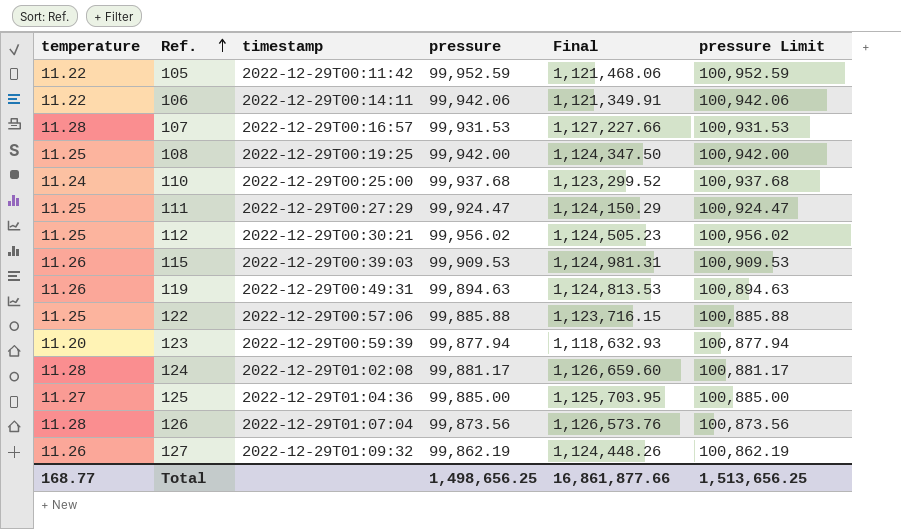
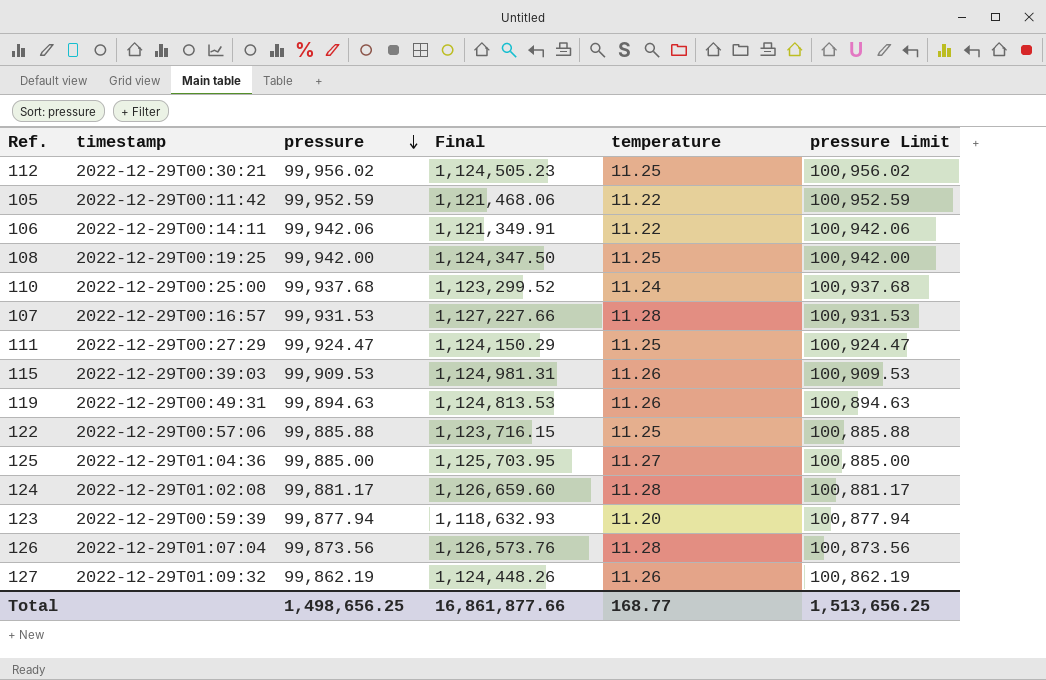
row order: Ref. ascending -> pressure descending
column temperature | position: 1 -> 5

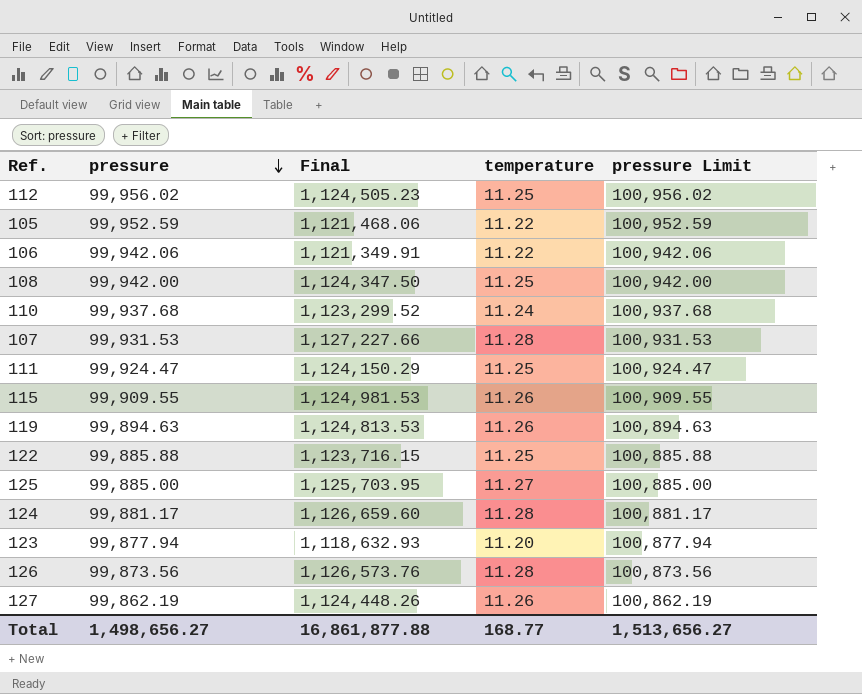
column timestamp | position: 2 -> none
115 | pressure: 99,909.53 -> 99,909.55
115 | Final: 1,124,981.31 -> 1,124,981.53
115 | pressure Limit: 100,909.53 -> 100,909.55
Total | pressure: 1,498,656.25 -> 1,498,656.27
Total | Final: 16,861,877.66 -> 16,861,877.88
Total | pressure Limit: 1,513,656.25 -> 1,513,656.27

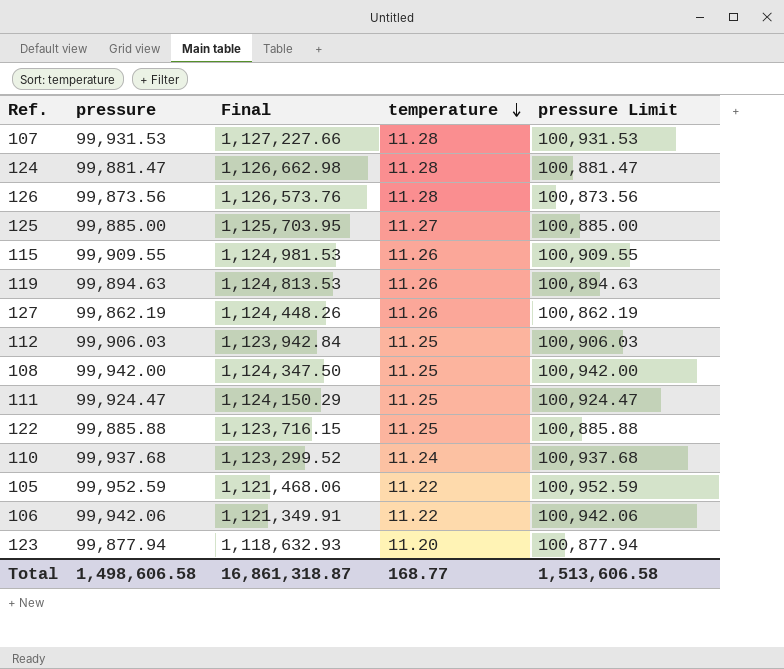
row order: pressure descending -> temperature descending
124 | pressure: 99,881.17 -> 99,881.47
124 | Final: 1,126,659.60 -> 1,126,662.98
124 | pressure Limit: 100,881.17 -> 100,881.47
112 | pressure: 99,956.02 -> 99,906.03
112 | Final: 1,124,505.23 -> 1,123,942.84
112 | pressure Limit: 100,956.02 -> 100,906.03
Total | pressure: 1,498,656.27 -> 1,498,606.58
Total | Final: 16,861,877.88 -> 16,861,318.87
Total | pressure Limit: 1,513,656.27 -> 1,513,606.58

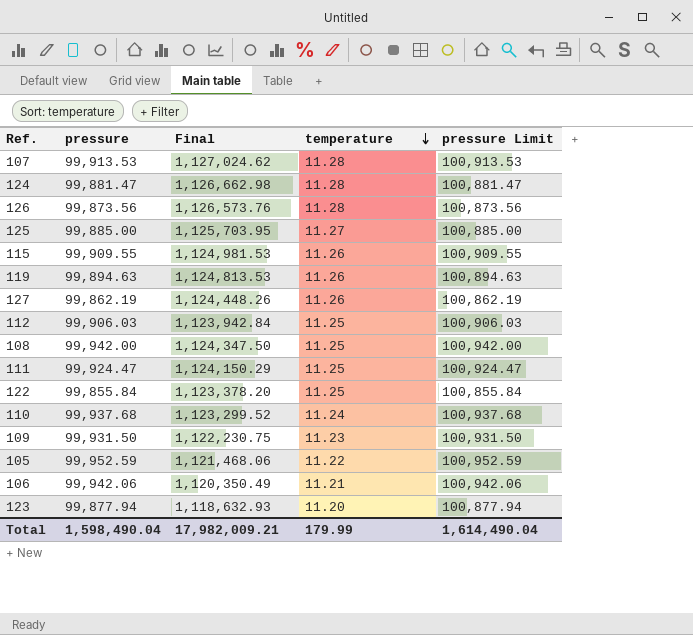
107 | pressure: 99,931.53 -> 99,913.53
107 | Final: 1,127,227.66 -> 1,127,024.62
107 | pressure Limit: 100,931.53 -> 100,913.53
122 | pressure: 99,885.88 -> 99,855.84
122 | Final: 1,123,716.15 -> 1,123,378.20
122 | pressure Limit: 100,885.88 -> 100,855.84
row 109: none -> 99,931.50 | 1,122,230.75 | 11.23 | 100,931.50
106 | Final: 1,121,349.91 -> 1,120,350.49
106 | temperature: 11.22 -> 11.21
Total | pressure: 1,498,606.58 -> 1,598,490.04
Total | Final: 16,861,318.87 -> 17,982,009.21
Total | temperature: 168.77 -> 179.99
Total | pressure Limit: 1,513,606.58 -> 1,614,490.04

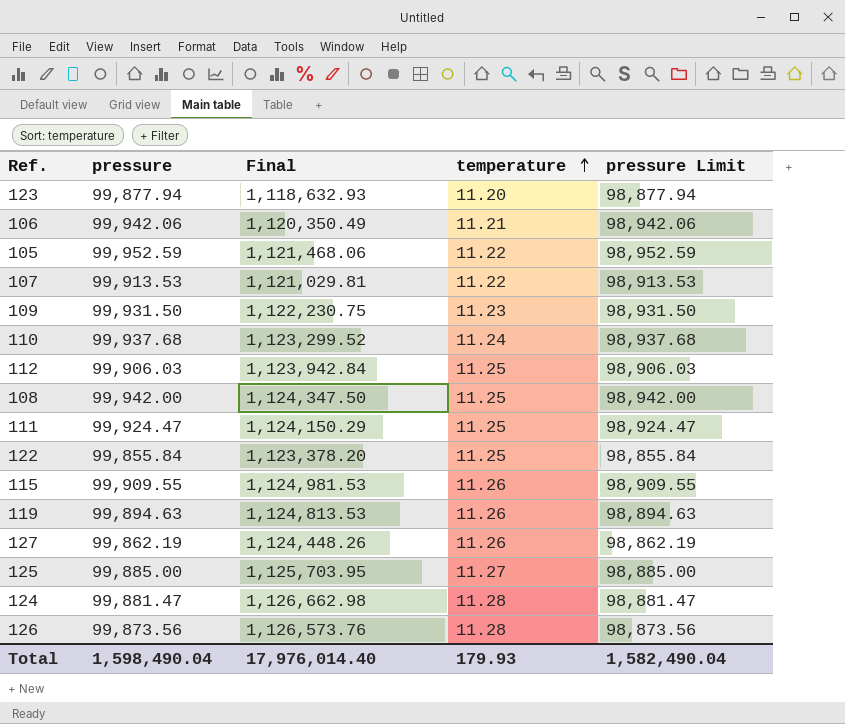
row order: temperature descending -> temperature ascending
column pressure Limit | formula: [pressure] + 1000 -> [pressure] - 1000
107 | Final: 1,127,024.62 -> 1,121,029.81
107 | temperature: 11.28 -> 11.22
Total | Final: 17,982,009.21 -> 17,976,014.40
Total | temperature: 179.99 -> 179.93
Total | pressure Limit: 1,614,490.04 -> 1,582,490.04

